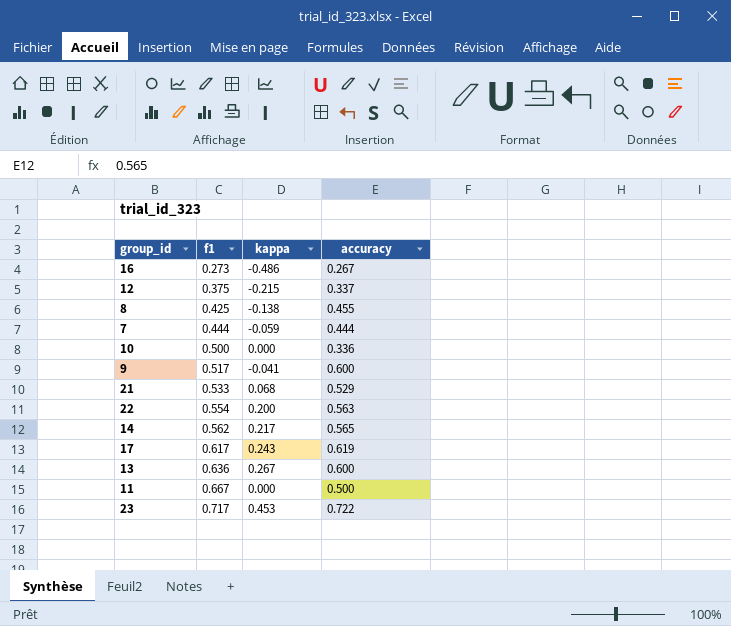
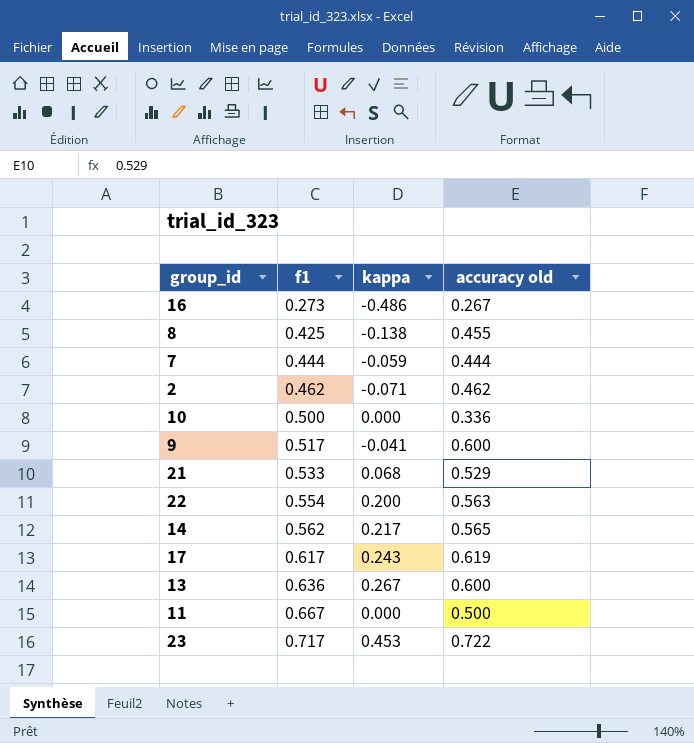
column name: accuracy -> accuracy old
row 12: 0.375 | -0.215 | 0.337 -> none
row 2: none -> 0.462 | -0.071 | 0.462

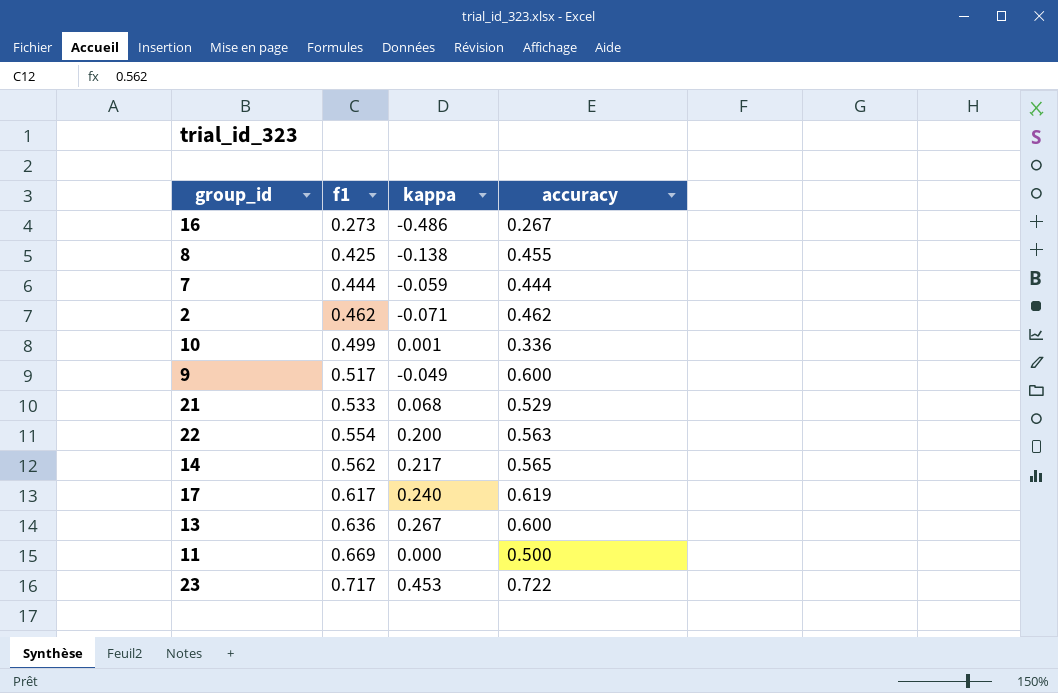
column name: accuracy old -> accuracy
10 | f1: 0.500 -> 0.499
10 | kappa: 0.000 -> 0.001
9 | kappa: -0.041 -> -0.049
17 | kappa: 0.243 -> 0.240
11 | f1: 0.667 -> 0.669

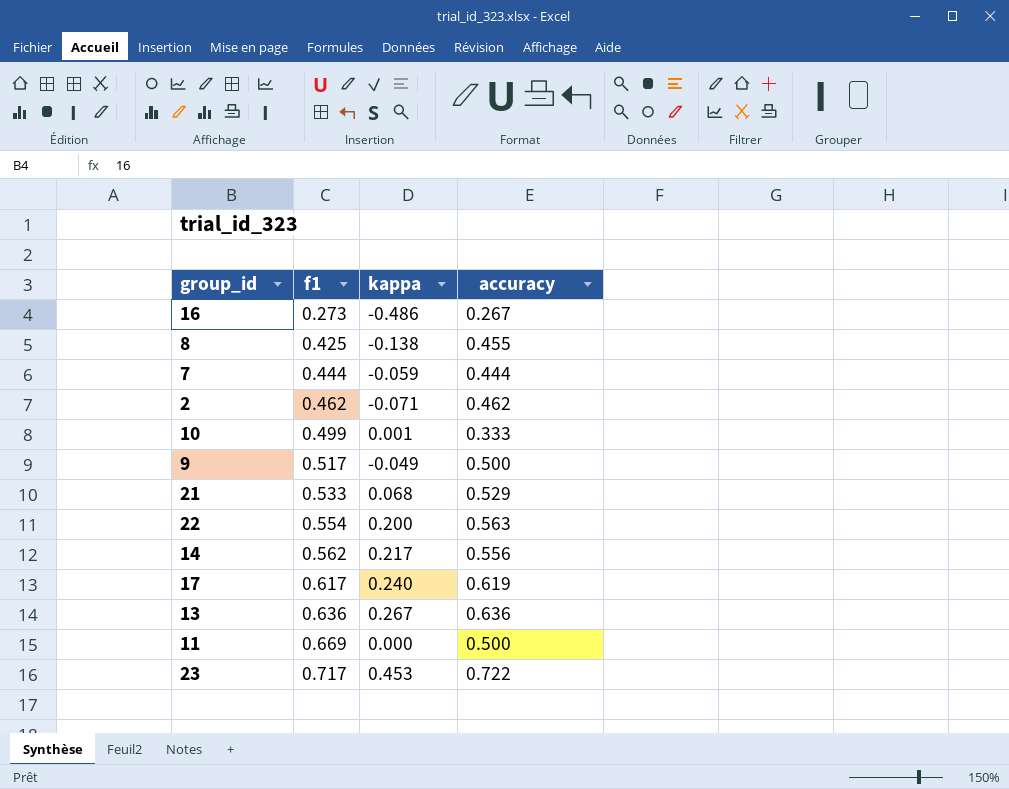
10 | accuracy: 0.336 -> 0.333
9 | accuracy: 0.600 -> 0.500
14 | accuracy: 0.565 -> 0.556
13 | accuracy: 0.600 -> 0.636

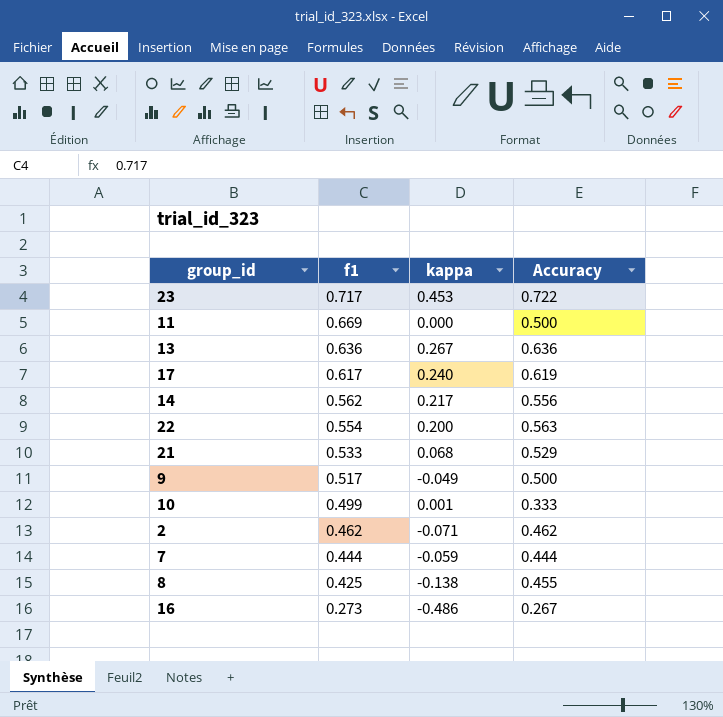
row order: f1 ascending -> f1 descending
column name: accuracy -> Accuracy

